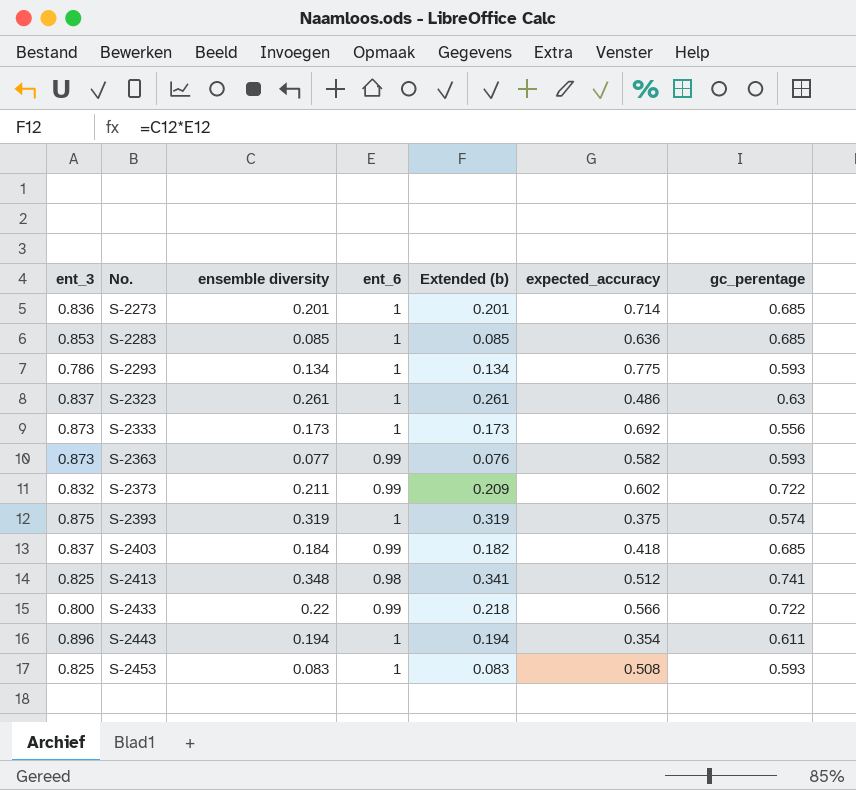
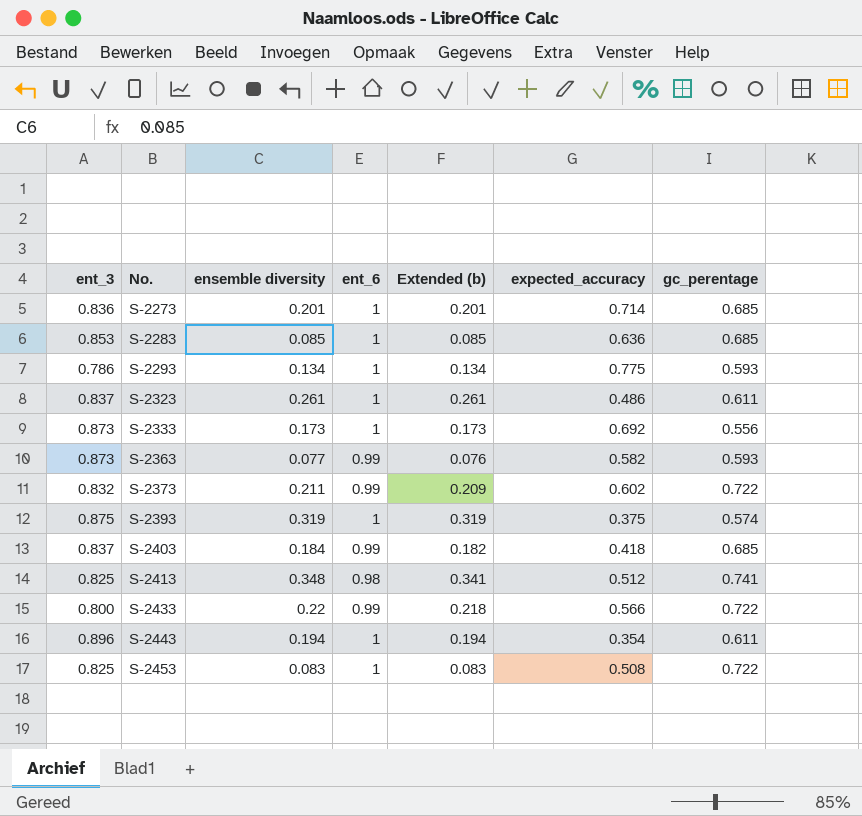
S-2323 | gc_perentage: 0.63 -> 0.611
S-2453 | gc_perentage: 0.593 -> 0.722

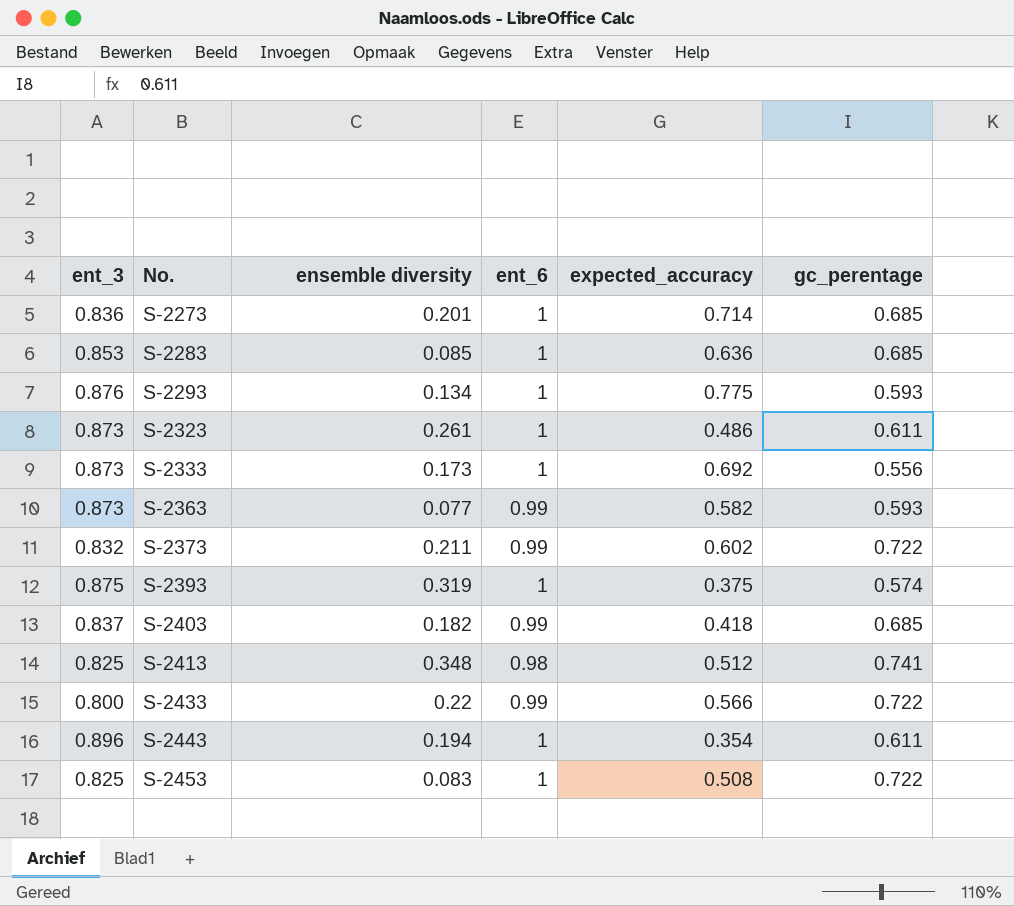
column Extended (b) | formula: [ensemble diversity] * [ent_6] -> none
S-2293 | ent_3: 0.786 -> 0.876
S-2323 | ent_3: 0.837 -> 0.873
S-2403 | ensemble diversity: 0.184 -> 0.182

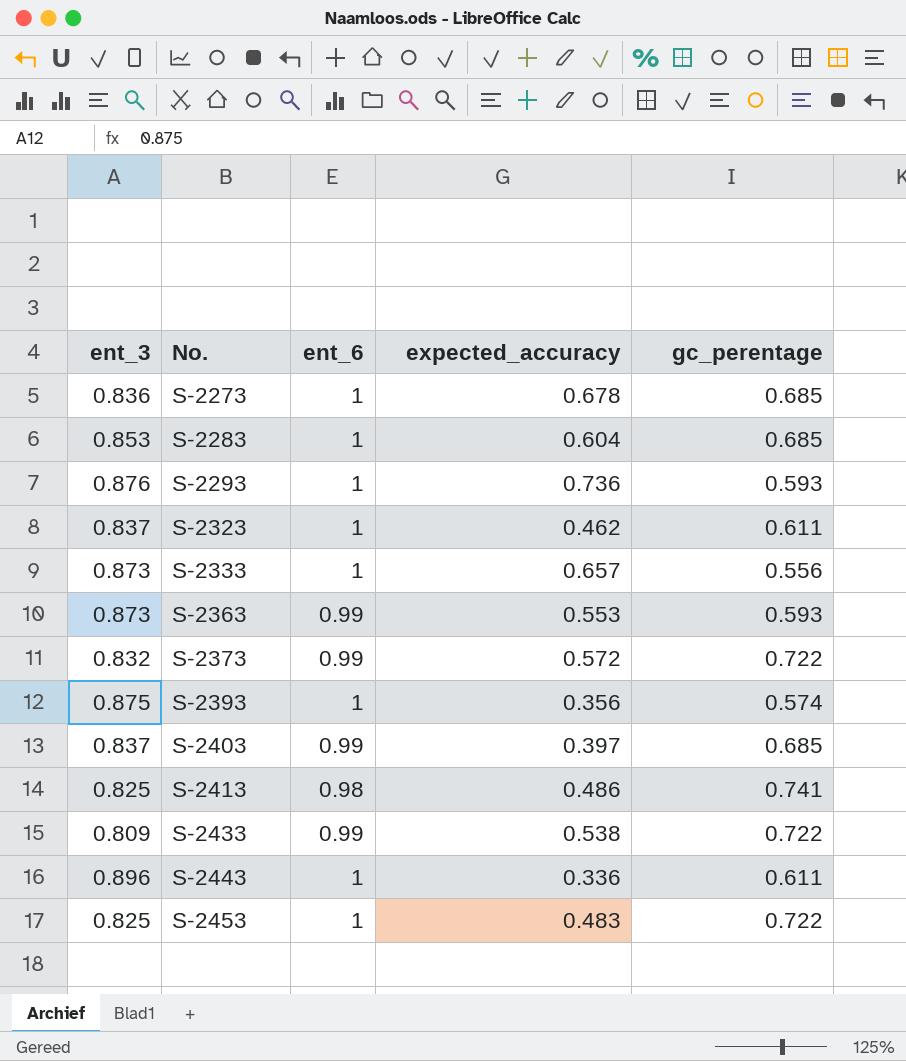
column ensemble diversity | position: 3 -> none
S-2273 | expected_accuracy: 0.714 -> 0.678
S-2283 | expected_accuracy: 0.636 -> 0.604
S-2293 | expected_accuracy: 0.775 -> 0.736
S-2323 | ent_3: 0.873 -> 0.837
S-2323 | expected_accuracy: 0.486 -> 0.462
S-2333 | expected_accuracy: 0.692 -> 0.657
S-2363 | expected_accuracy: 0.582 -> 0.553
S-2373 | expected_accuracy: 0.602 -> 0.572
S-2393 | expected_accuracy: 0.375 -> 0.356
S-2403 | expected_accuracy: 0.418 -> 0.397
S-2413 | expected_accuracy: 0.512 -> 0.486
S-2433 | ent_3: 0.800 -> 0.809
S-2433 | expected_accuracy: 0.566 -> 0.538
S-2443 | expected_accuracy: 0.354 -> 0.336
S-2453 | expected_accuracy: 0.508 -> 0.483

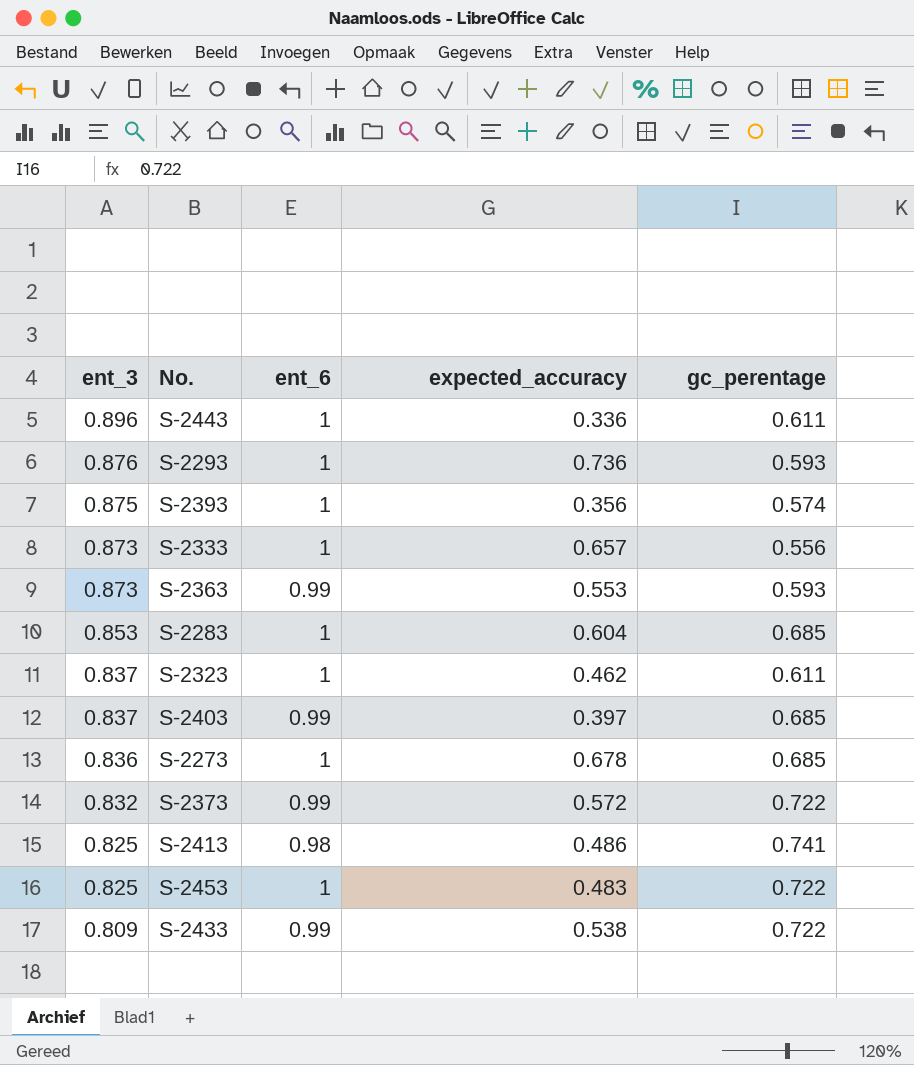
row order: No. ascending -> ent_3 descending

